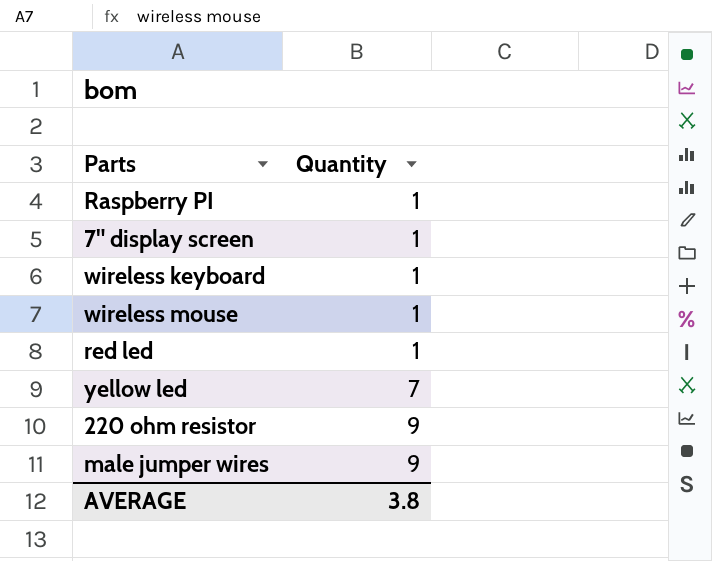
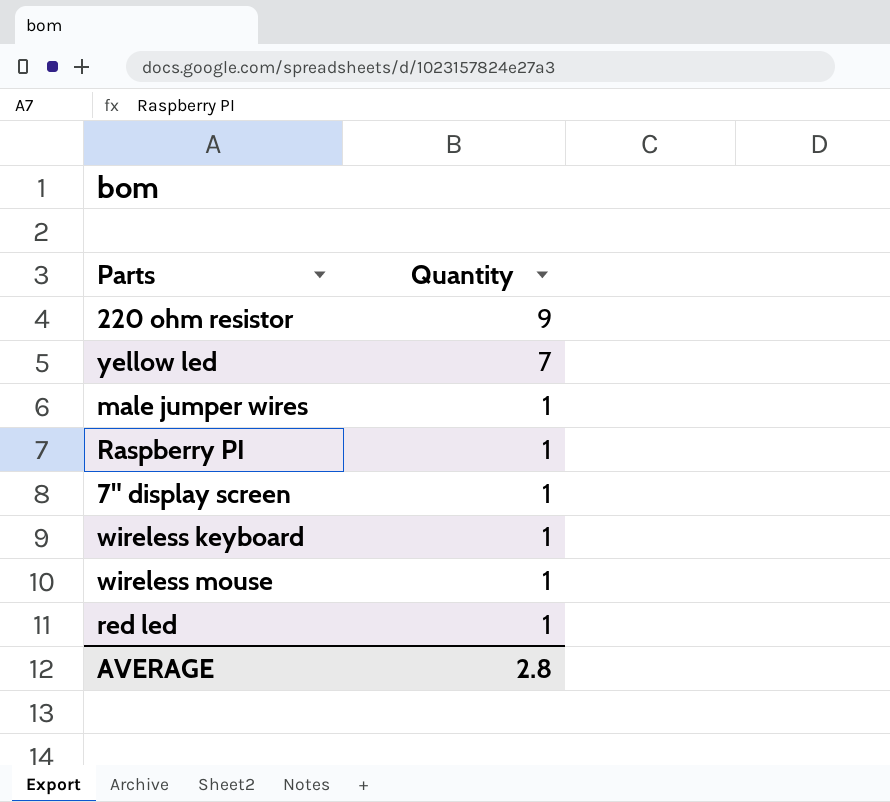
row order: Quantity ascending -> Quantity descending
male jumper wires | Quantity: 9 -> 1
AVERAGE | Quantity: 3.8 -> 2.8

